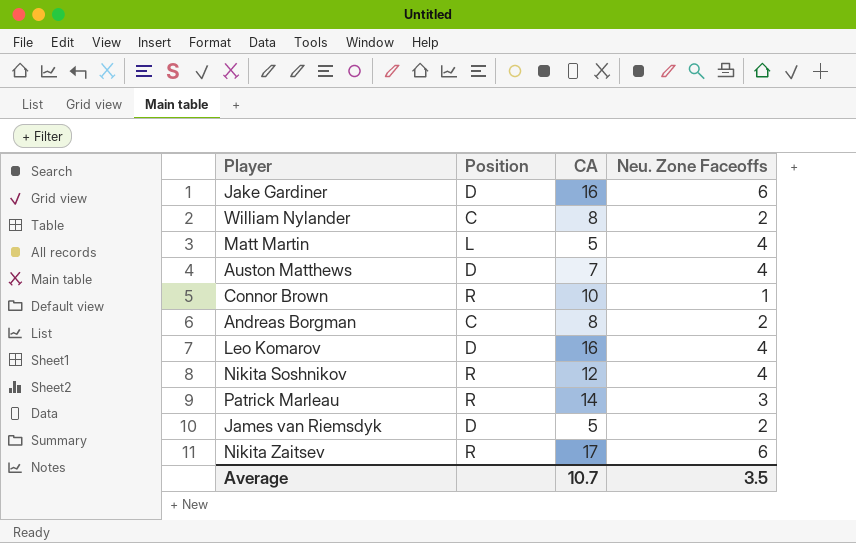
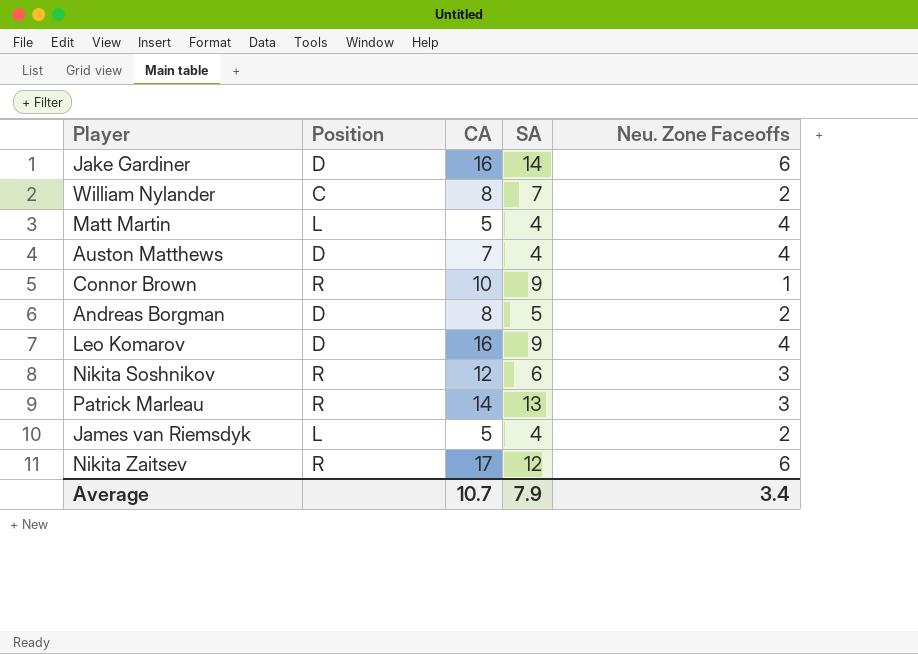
column SA | position: none -> 4
Andreas Borgman | Position: C -> D
Nikita Soshnikov | Neu. Zone Faceoffs: 4 -> 3
James van Riemsdyk | Position: D -> L
Average | Neu. Zone Faceoffs: 3.5 -> 3.4

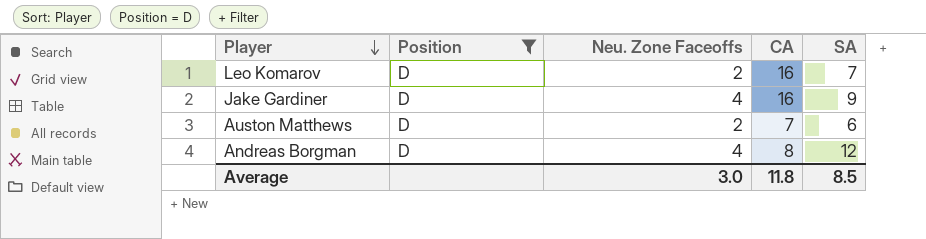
filter: none -> Position = D
row order: none -> Player descending
column Neu. Zone Faceoffs | position: 5 -> 3
Leo Komarov | Neu. Zone Faceoffs: 4 -> 2
Leo Komarov | SA: 9 -> 7
Jake Gardiner | Neu. Zone Faceoffs: 6 -> 4
Jake Gardiner | SA: 14 -> 9
Auston Matthews | Neu. Zone Faceoffs: 4 -> 2
Auston Matthews | SA: 4 -> 6
Andreas Borgman | Neu. Zone Faceoffs: 2 -> 4
Andreas Borgman | SA: 5 -> 12
Average | Neu. Zone Faceoffs: 3.4 -> 3.0
Average | CA: 10.7 -> 11.8
Average | SA: 7.9 -> 8.5

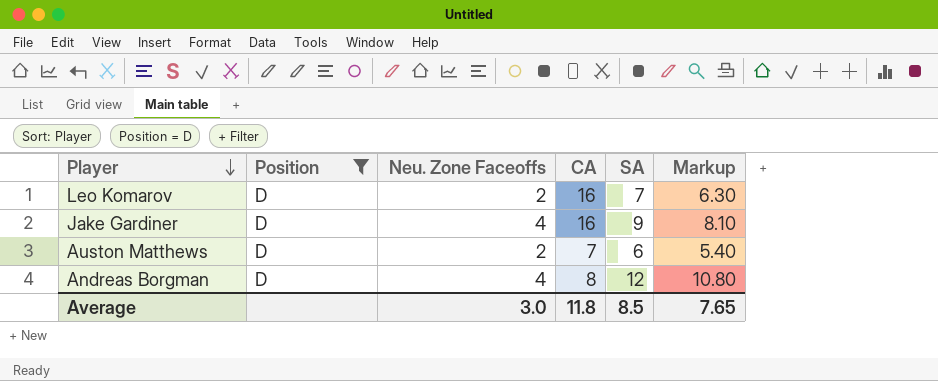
column Markup | formula: none -> [SA] * 0.9

